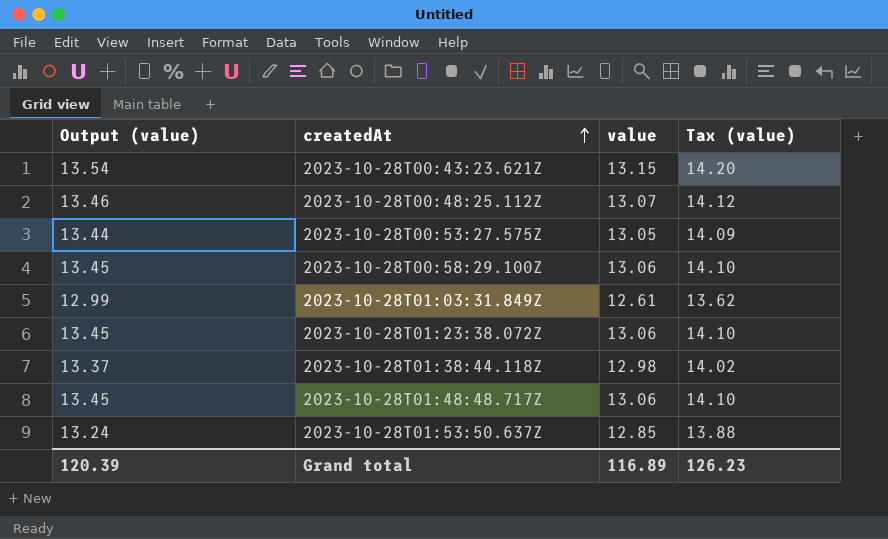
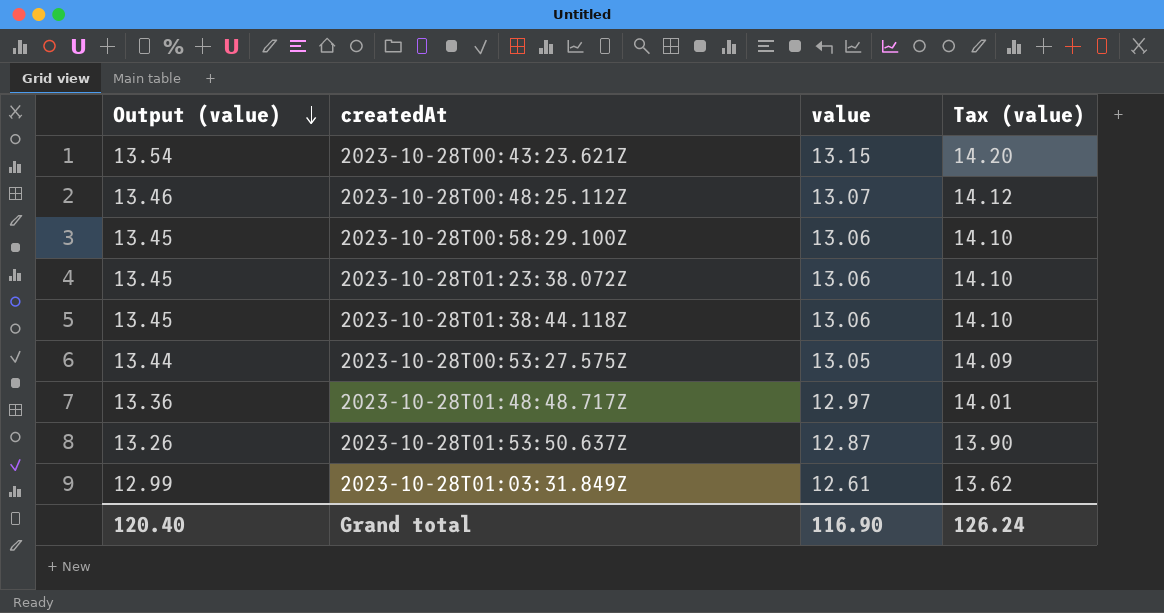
row order: createdAt ascending -> Output (value) descending
2023-10-28T01:38:44.118Z | Output (value): 13.37 -> 13.45
2023-10-28T01:38:44.118Z | value: 12.98 -> 13.06
2023-10-28T01:38:44.118Z | Tax (value): 14.02 -> 14.10
2023-10-28T01:48:48.717Z | Output (value): 13.45 -> 13.36
2023-10-28T01:48:48.717Z | value: 13.06 -> 12.97
2023-10-28T01:48:48.717Z | Tax (value): 14.10 -> 14.01
2023-10-28T01:53:50.637Z | Output (value): 13.24 -> 13.26
2023-10-28T01:53:50.637Z | value: 12.85 -> 12.87
2023-10-28T01:53:50.637Z | Tax (value): 13.88 -> 13.90
Grand total | Output (value): 120.39 -> 120.40
Grand total | value: 116.89 -> 116.90
Grand total | Tax (value): 126.23 -> 126.24

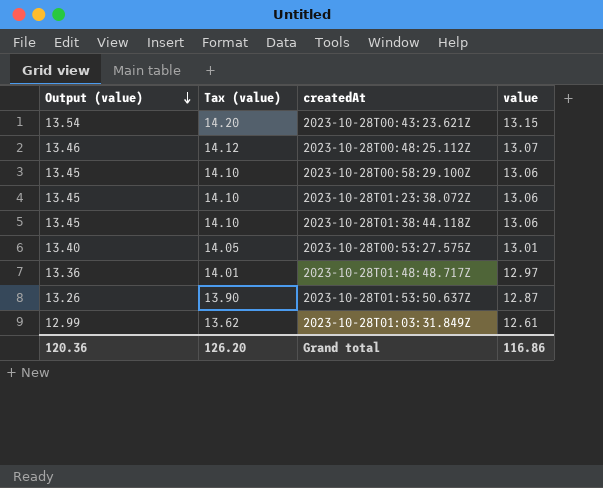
column Tax (value) | position: 4 -> 2
2023-10-28T00:53:27.575Z | Output (value): 13.44 -> 13.40
2023-10-28T00:53:27.575Z | Tax (value): 14.09 -> 14.05
2023-10-28T00:53:27.575Z | value: 13.05 -> 13.01
Grand total | Output (value): 120.40 -> 120.36
Grand total | Tax (value): 126.24 -> 126.20
Grand total | value: 116.90 -> 116.86

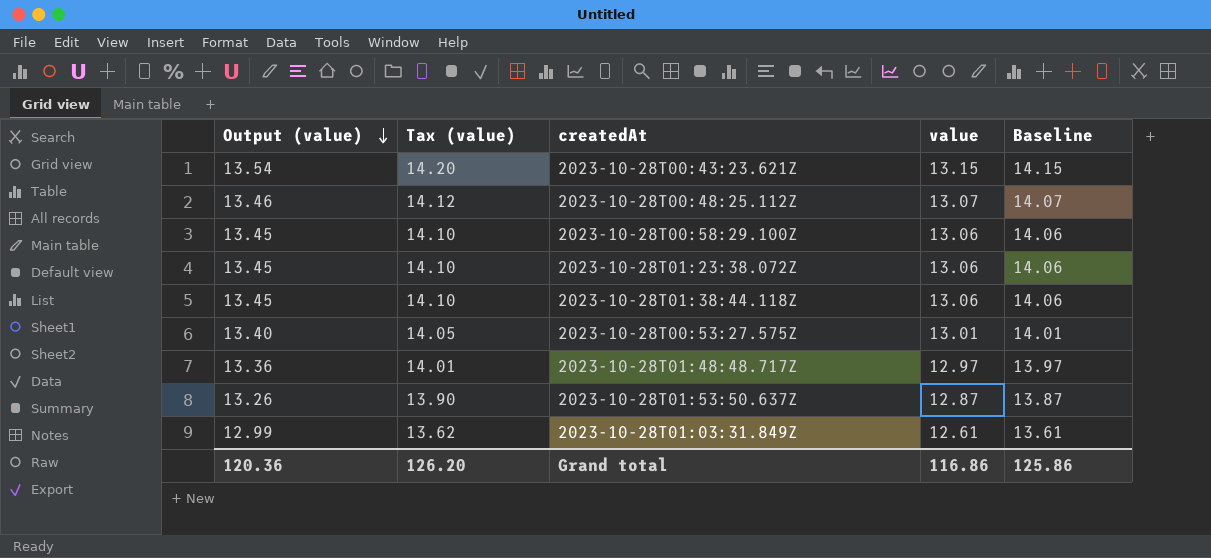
column Baseline | formula: none -> [value] + 1

